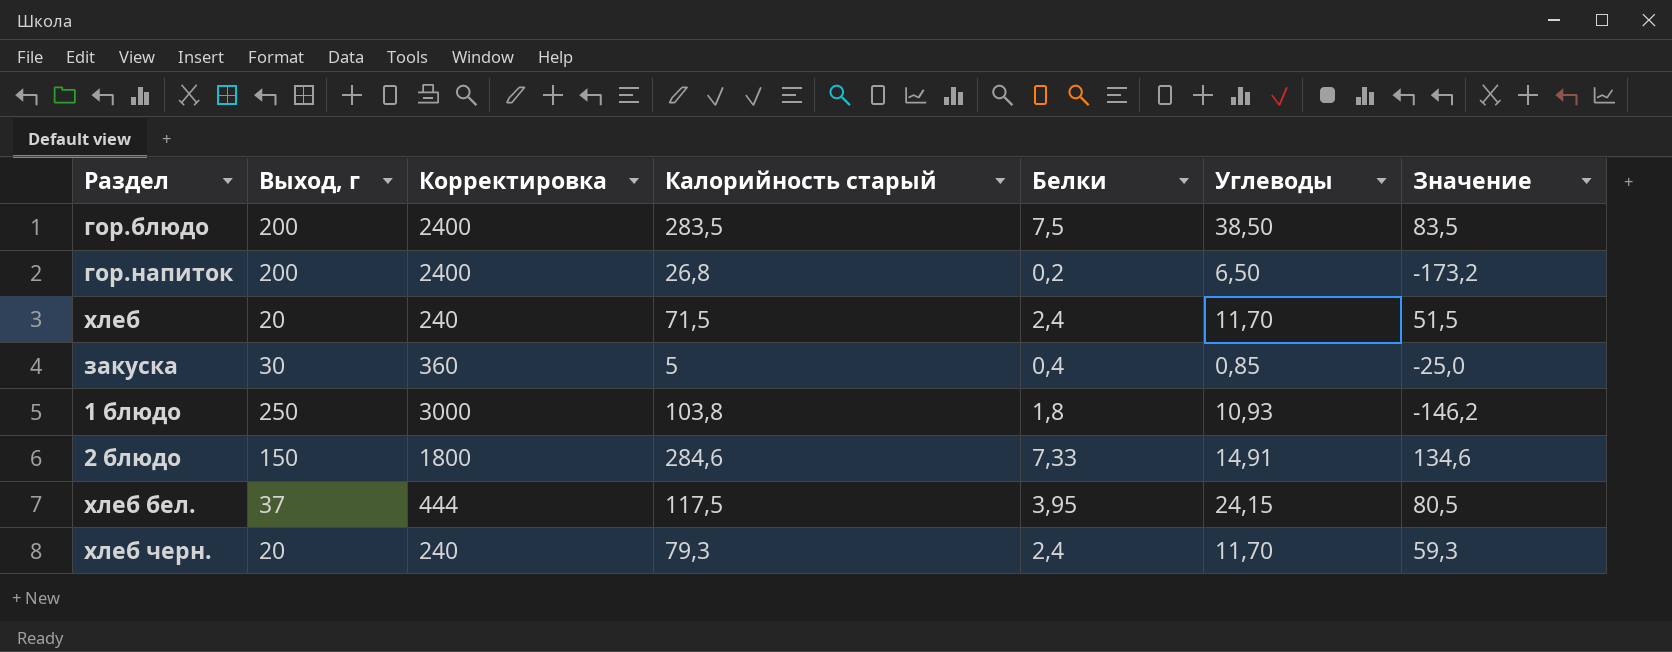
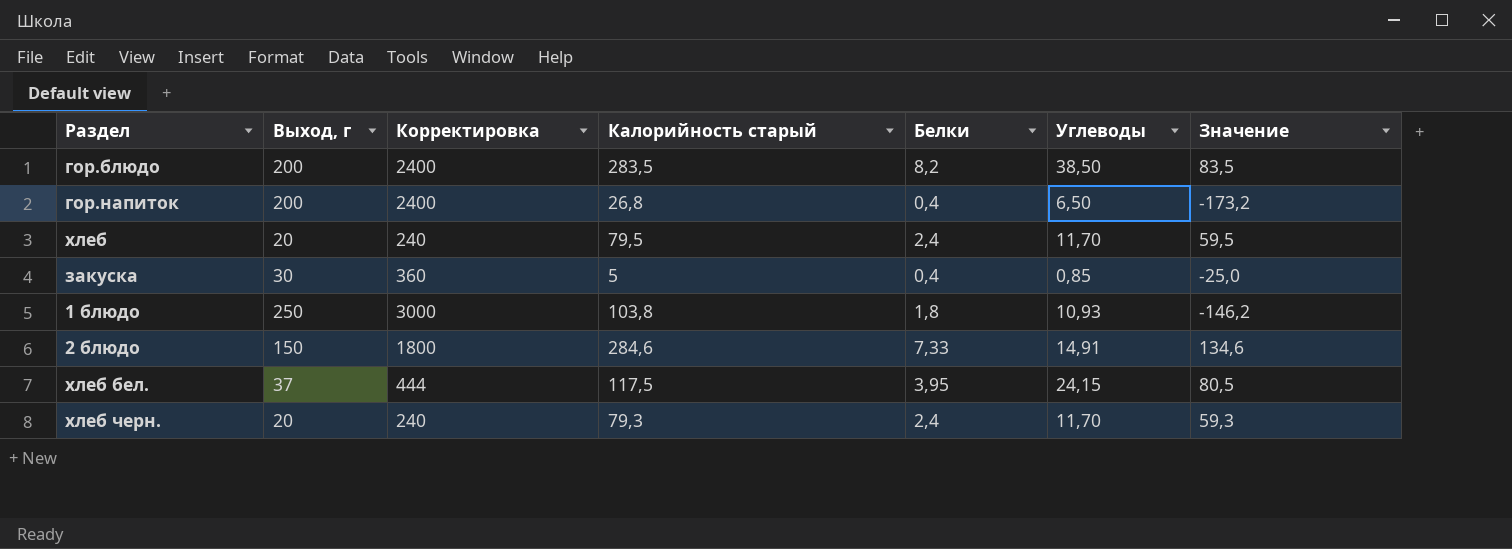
гор.блюдо | Белки: 7,5 -> 8,2
гор.напиток | Белки: 0,2 -> 0,4
хлеб | Калорийность старый: 71,5 -> 79,5
хлеб | Значение: 51,5 -> 59,5

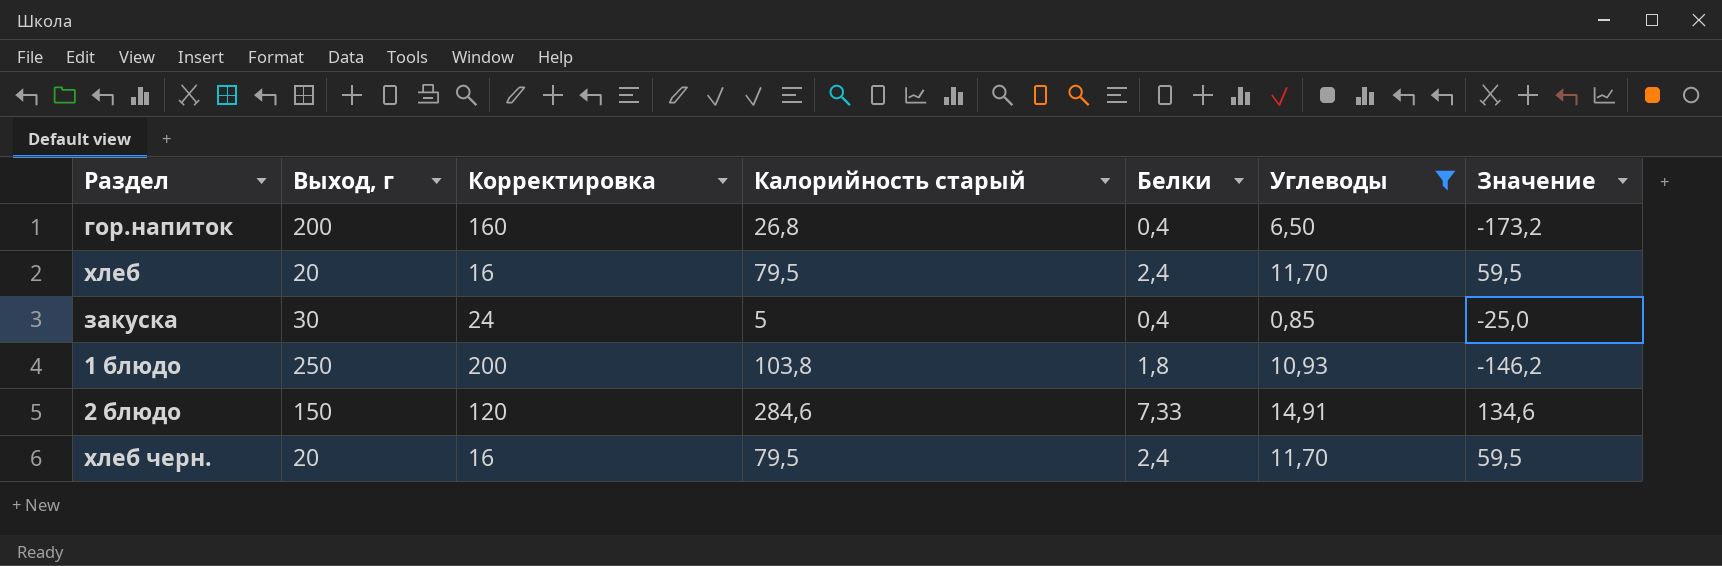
filter: none -> Углеводы <= 14,91
column Корректировка | formula: [Выход, г] * 12 -> [Выход, г] * 0,8
хлеб черн. | Калорийность старый: 79,3 -> 79,5
хлеб черн. | Значение: 59,3 -> 59,5

